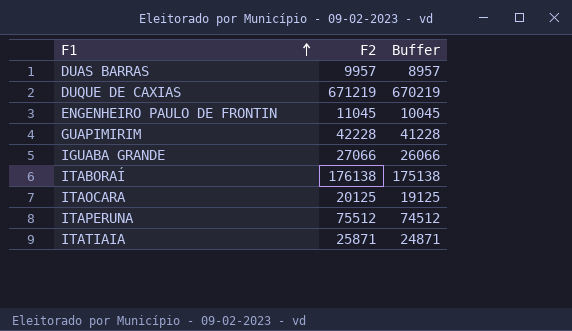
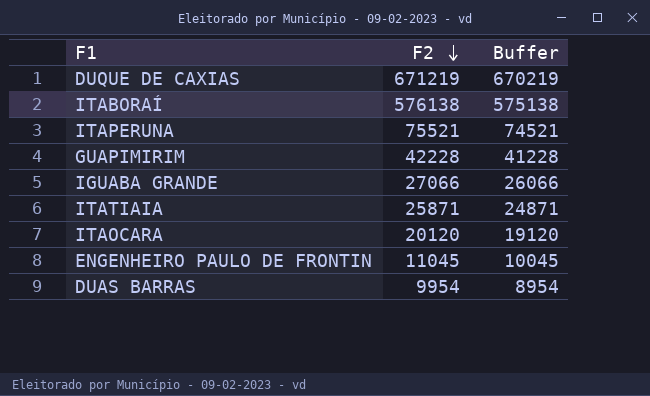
row order: F1 ascending -> F2 descending
ITABORAÍ | F2: 176138 -> 576138
ITABORAÍ | Buffer: 175138 -> 575138
ITAPERUNA | F2: 75512 -> 75521
ITAPERUNA | Buffer: 74512 -> 74521
ITAOCARA | F2: 20125 -> 20120
ITAOCARA | Buffer: 19125 -> 19120
DUAS BARRAS | F2: 9957 -> 9954
DUAS BARRAS | Buffer: 8957 -> 8954

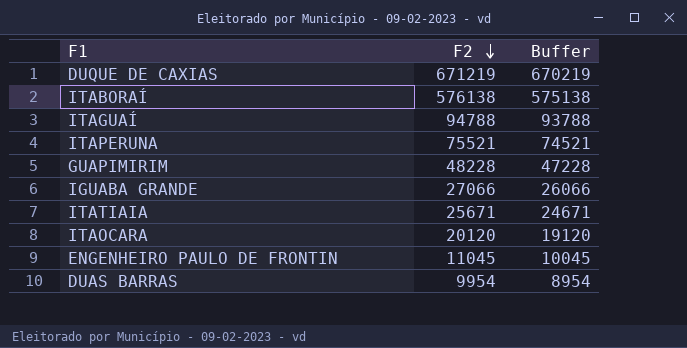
row ITAGUAÍ: none -> 94788 | 93788
GUAPIMIRIM | F2: 42228 -> 48228
GUAPIMIRIM | Buffer: 41228 -> 47228
ITATIAIA | F2: 25871 -> 25671
ITATIAIA | Buffer: 24871 -> 24671

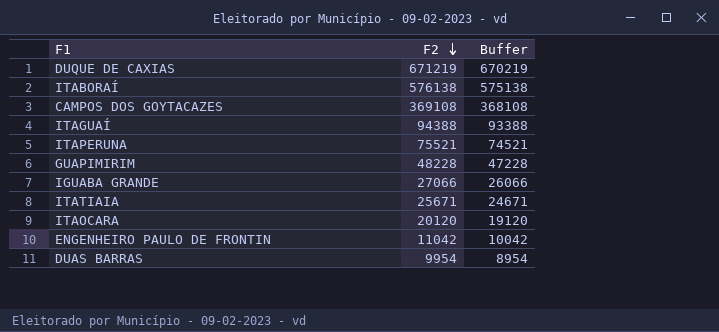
row CAMPOS DOS GOYTACAZES: none -> 369108 | 368108
ITAGUAÍ | F2: 94788 -> 94388
ITAGUAÍ | Buffer: 93788 -> 93388
ENGENHEIRO PAULO DE FRONTIN | F2: 11045 -> 11042
ENGENHEIRO PAULO DE FRONTIN | Buffer: 10045 -> 10042

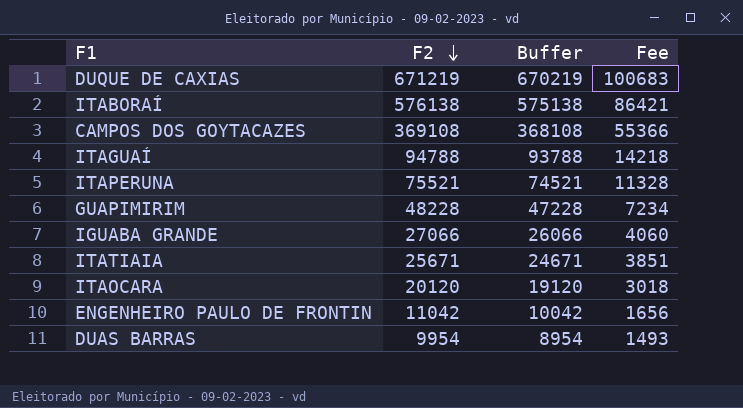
column Fee | formula: none -> [F2] * 0.15
ITAGUAÍ | F2: 94388 -> 94788
ITAGUAÍ | Buffer: 93388 -> 93788

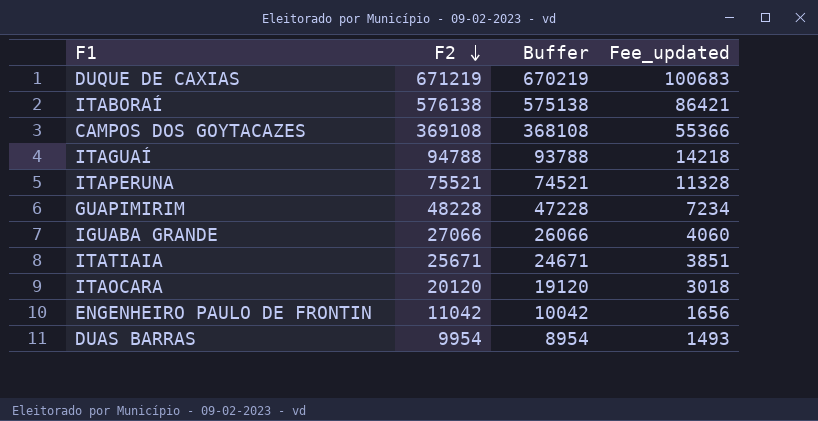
column name: Fee -> Fee_updated

